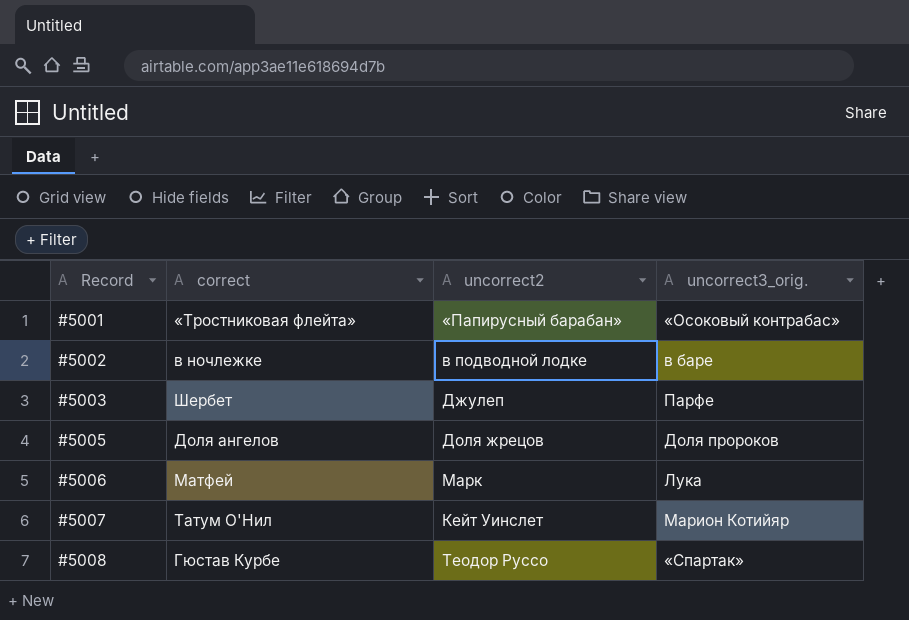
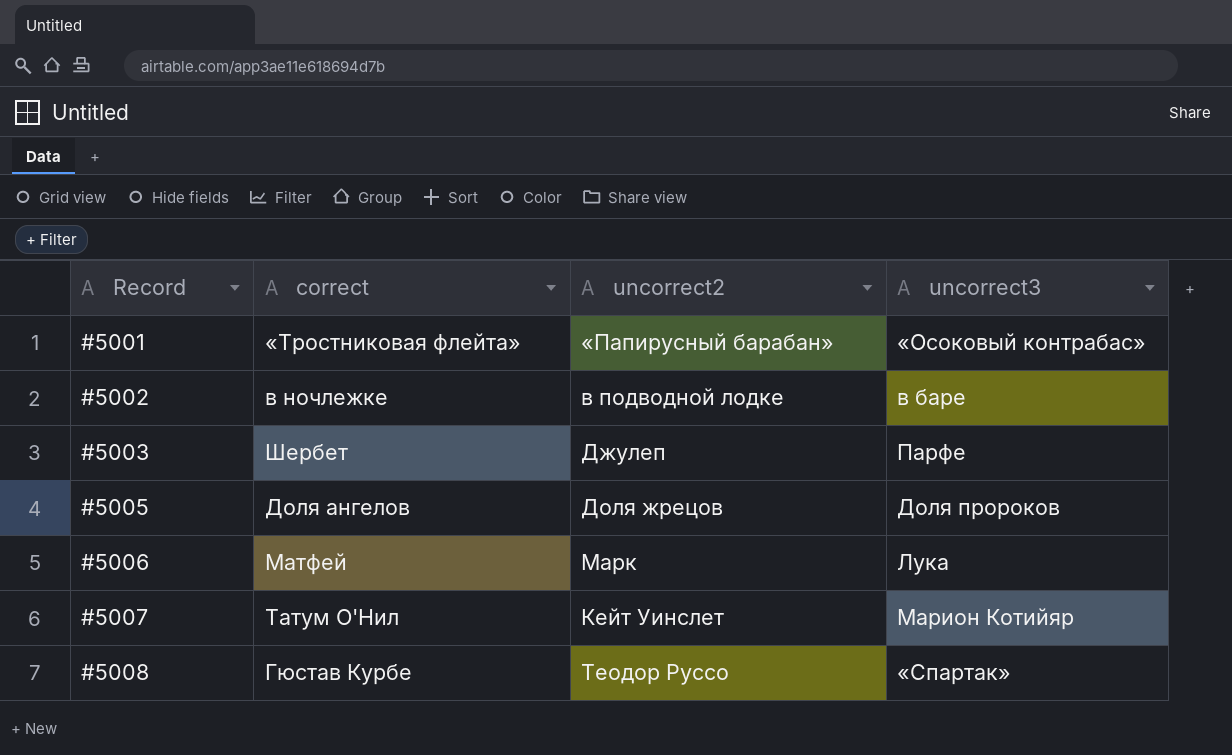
column name: uncorrect3_orig. -> uncorrect3

